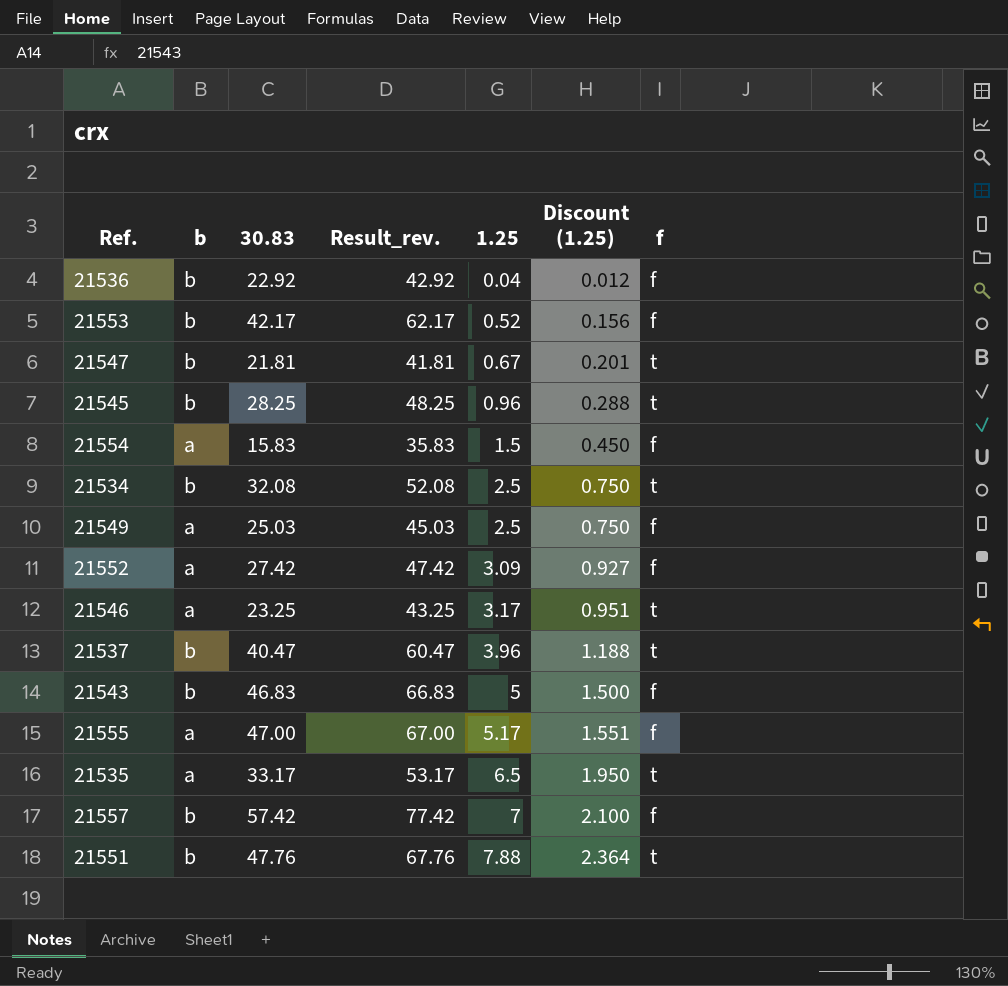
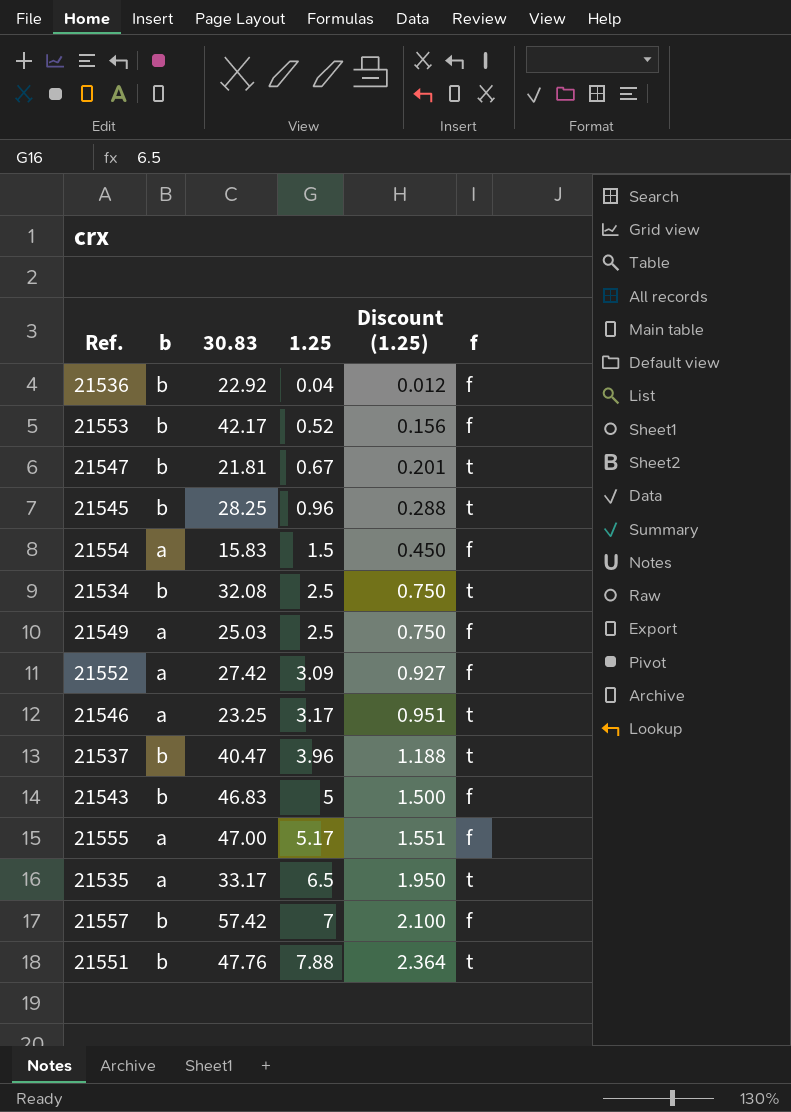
column Result_rev. | formula: [30.83] + 20 -> none

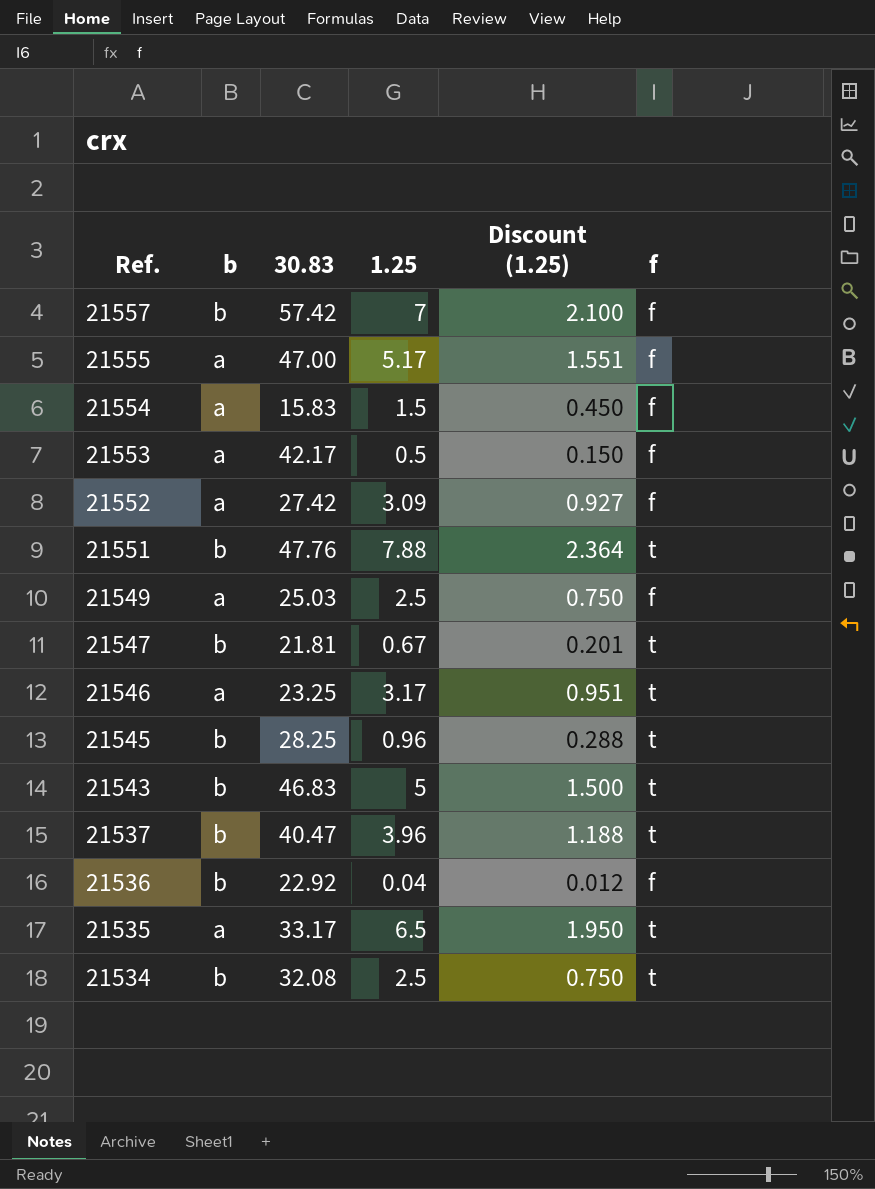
row order: 1.25 ascending -> Ref. descending
21553 | b: b -> a
21553 | 1.25: 0.52 -> 0.5
21553 | Discount (1.25): 0.156 -> 0.150
21543 | f: f -> t

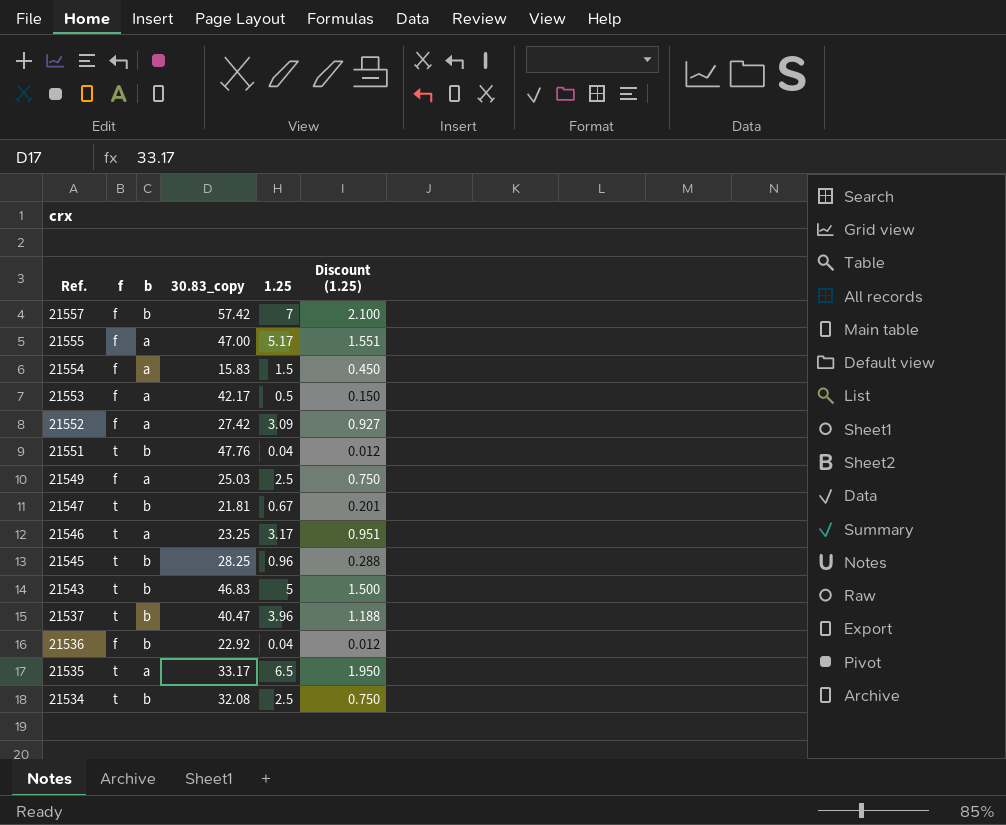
column f | position: 6 -> 2
column name: 30.83 -> 30.83_copy
21551 | 1.25: 7.88 -> 0.04
21551 | Discount (1.25): 2.364 -> 0.012

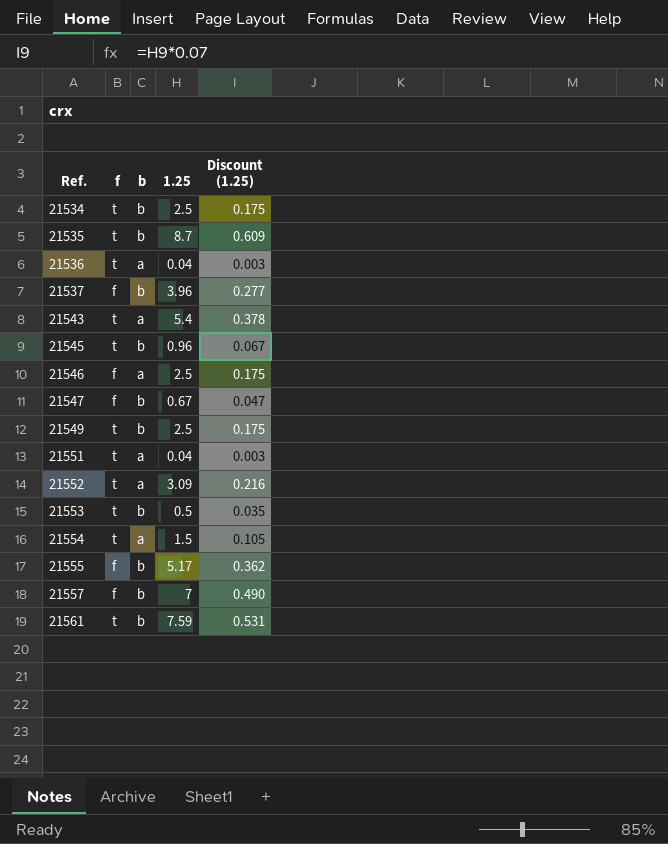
row order: Ref. descending -> Ref. ascending
column 30.83_copy | position: 4 -> none
column Discount (1.25) | formula: [1.25] * 0.3 -> [1.25] * 0.07
21535 | b: a -> b
21535 | 1.25: 6.5 -> 8.7
21536 | f: f -> t
21536 | b: b -> a
21537 | f: t -> f
21543 | b: b -> a
21543 | 1.25: 5 -> 5.4
21546 | f: t -> f
21546 | 1.25: 3.17 -> 2.5
21547 | f: t -> f
21549 | f: f -> t
21549 | b: a -> b
21551 | b: b -> a
21552 | f: f -> t
21553 | f: f -> t
21553 | b: a -> b
21554 | f: f -> t
21555 | b: a -> b
row 21561: none -> t | b | 7.59 | 0.531

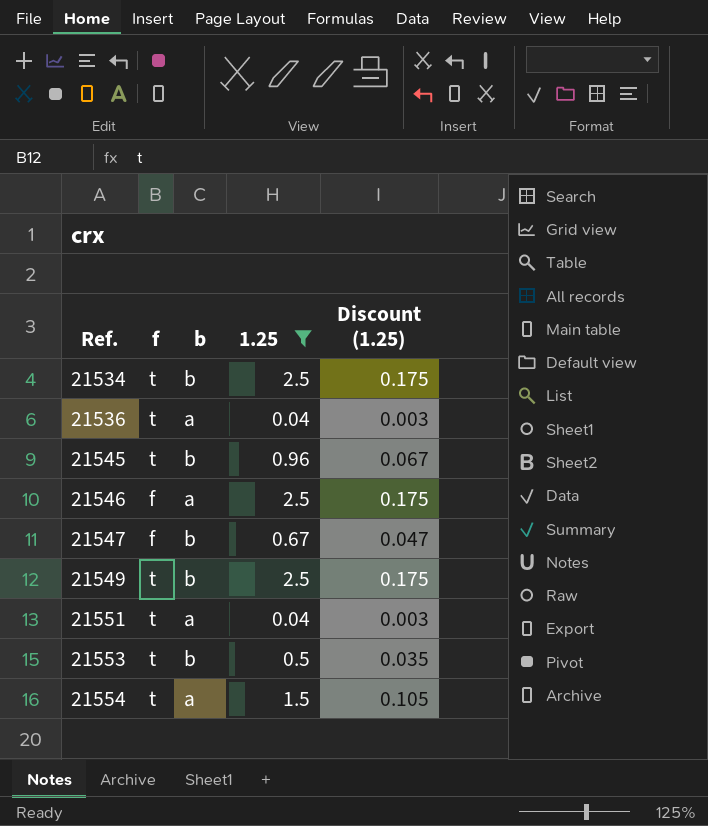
filter: none -> 1.25 <= 2.5

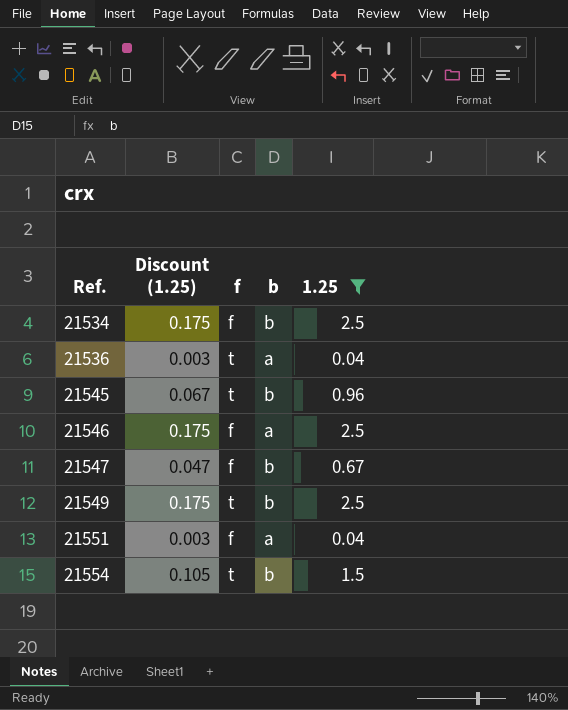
column Discount (1.25) | position: 5 -> 2
row 21553: t | b | 0.5 | 0.035 -> none
21534 | f: t -> f
21551 | f: t -> f
21554 | b: a -> b

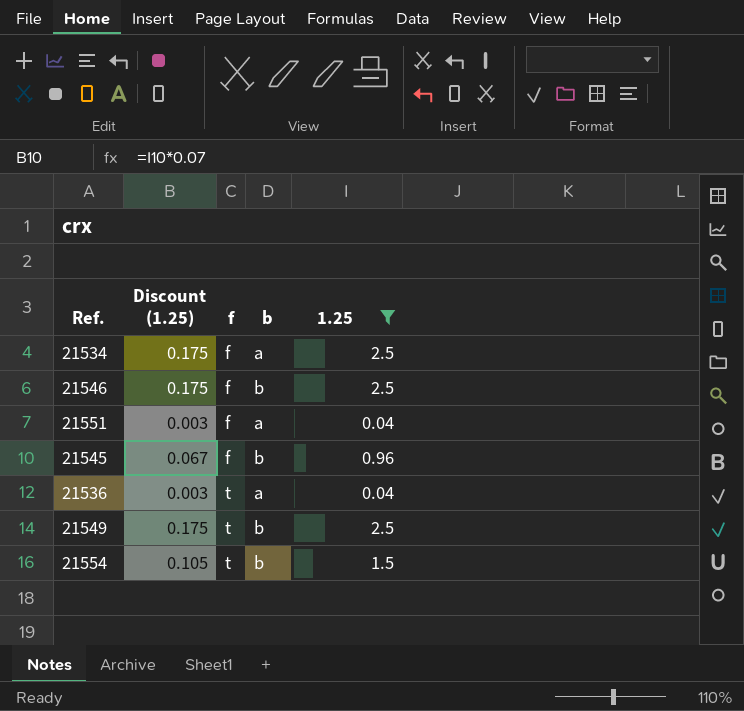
row order: Ref. ascending -> f ascending
row 21547: 0.047 | f | b | 0.67 -> none
21534 | b: b -> a
21546 | b: a -> b
21545 | f: t -> f

